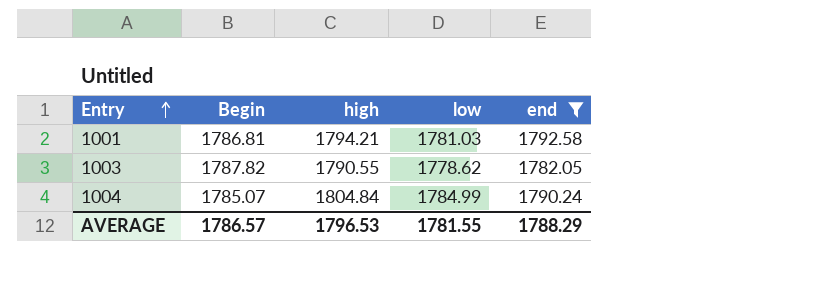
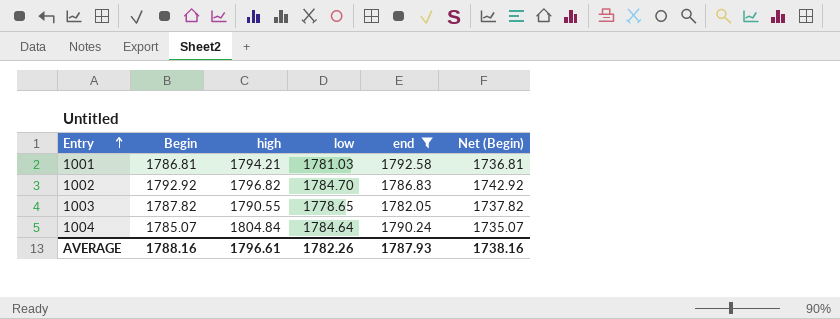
column Net (Begin) | formula: none -> [Begin] - 50
row 1002: none -> 1792.92 | 1796.82 | 1784.70 | 1786.83 | 1742.92
1003 | low: 1778.62 -> 1778.65
1004 | low: 1784.99 -> 1784.64
AVERAGE | Begin: 1786.57 -> 1788.16
AVERAGE | high: 1796.53 -> 1796.61
AVERAGE | low: 1781.55 -> 1782.26
AVERAGE | end: 1788.29 -> 1787.93

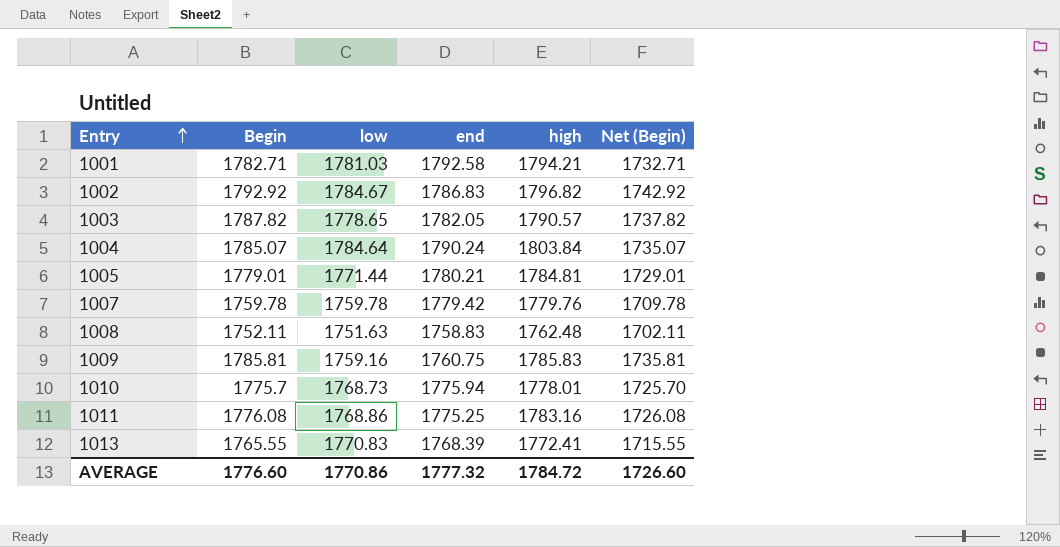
filter: end >= 1782.05 -> none
column high | position: 3 -> 5
1001 | Begin: 1786.81 -> 1782.71
1001 | Net (Begin): 1736.81 -> 1732.71
1002 | low: 1784.70 -> 1784.67
1003 | high: 1790.55 -> 1790.57
1004 | high: 1804.84 -> 1803.84
AVERAGE | Begin: 1788.16 -> 1776.60
AVERAGE | low: 1782.26 -> 1770.86
AVERAGE | end: 1787.93 -> 1777.32
AVERAGE | high: 1796.61 -> 1784.72
AVERAGE | Net (Begin): 1738.16 -> 1726.60

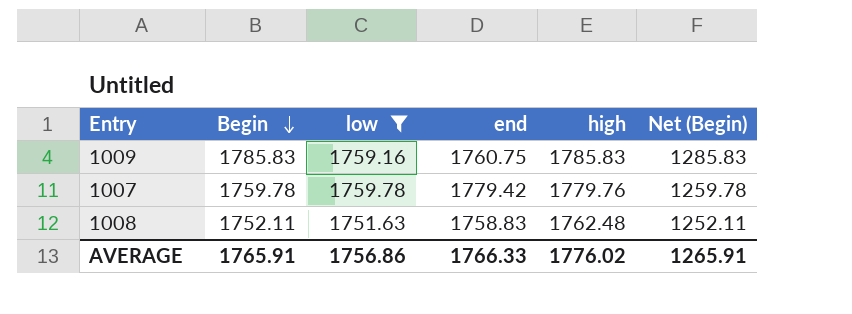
filter: none -> low <= 1759.78
row order: Entry ascending -> Begin descending
column Net (Begin) | formula: [Begin] - 50 -> [Begin] - 500
1009 | Begin: 1785.81 -> 1785.83
AVERAGE | Begin: 1776.60 -> 1765.91
AVERAGE | low: 1770.86 -> 1756.86
AVERAGE | end: 1777.32 -> 1766.33
AVERAGE | high: 1784.72 -> 1776.02
AVERAGE | Net (Begin): 1726.60 -> 1265.91

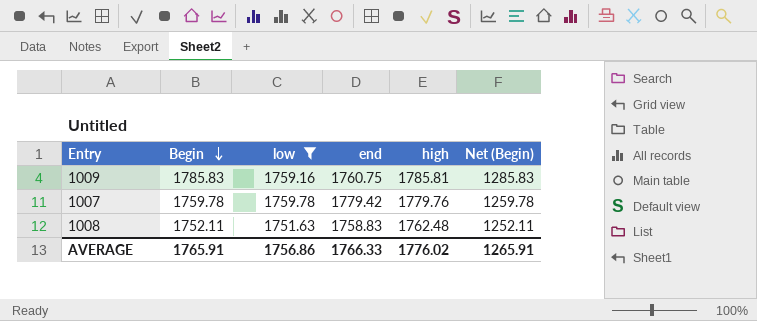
1009 | high: 1785.83 -> 1785.81

